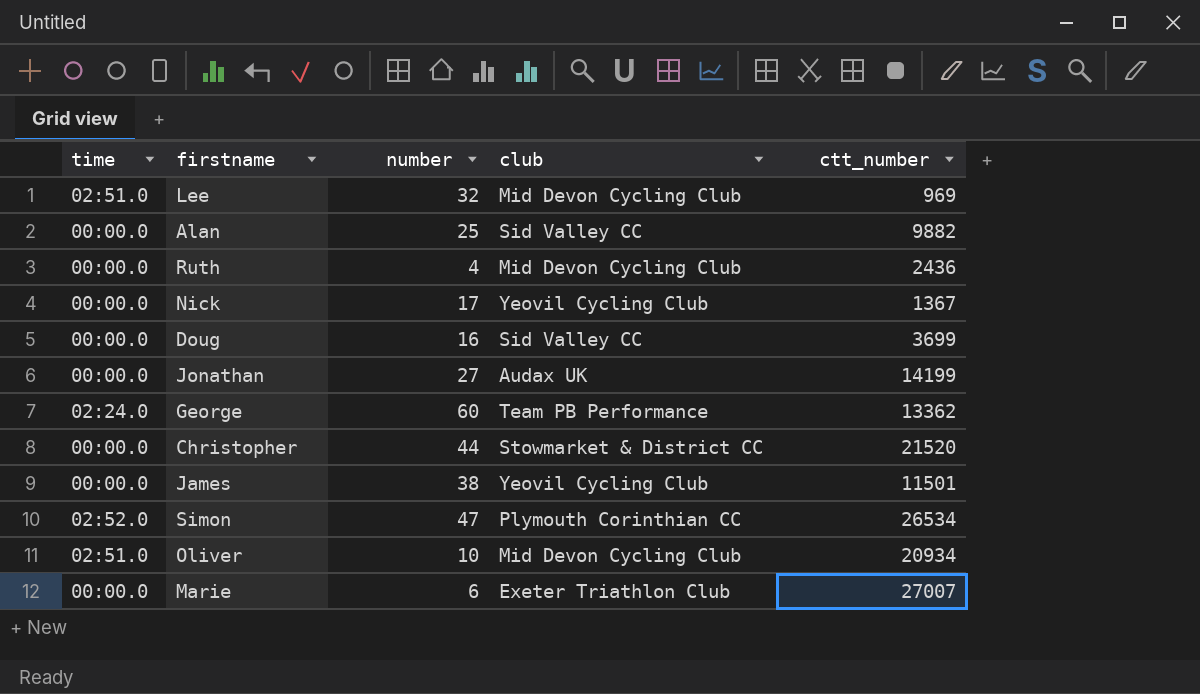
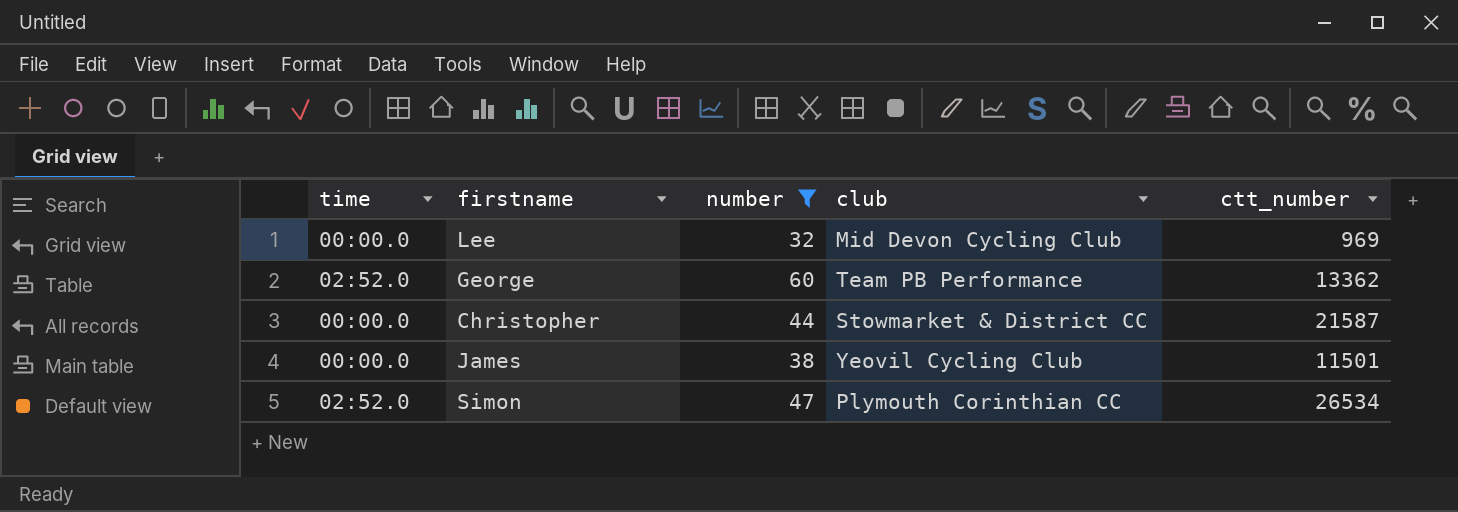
filter: none -> number >= 32
Lee | time: 02:51.0 -> 00:00.0
George | time: 02:24.0 -> 02:52.0
Christopher | ctt_number: 21520 -> 21587

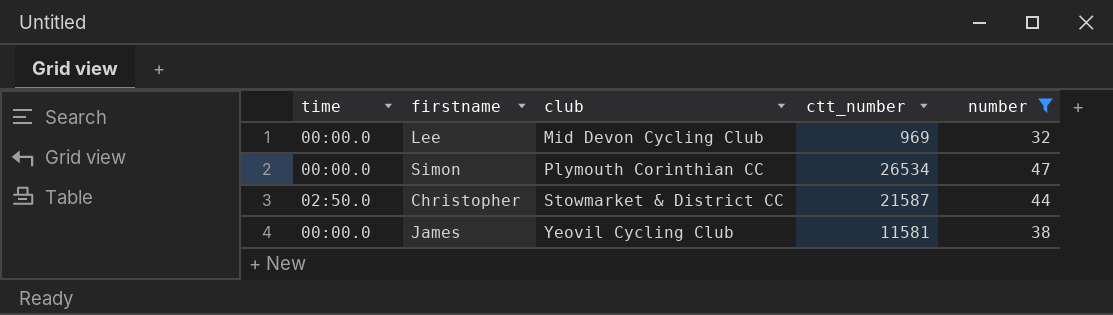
row order: none -> club ascending
column number | position: 3 -> 5
row George: 02:52.0 | 60 | Team PB Performance | 13362 -> none
Simon | time: 02:52.0 -> 00:00.0
Christopher | time: 00:00.0 -> 02:50.0
James | ctt_number: 11501 -> 11581

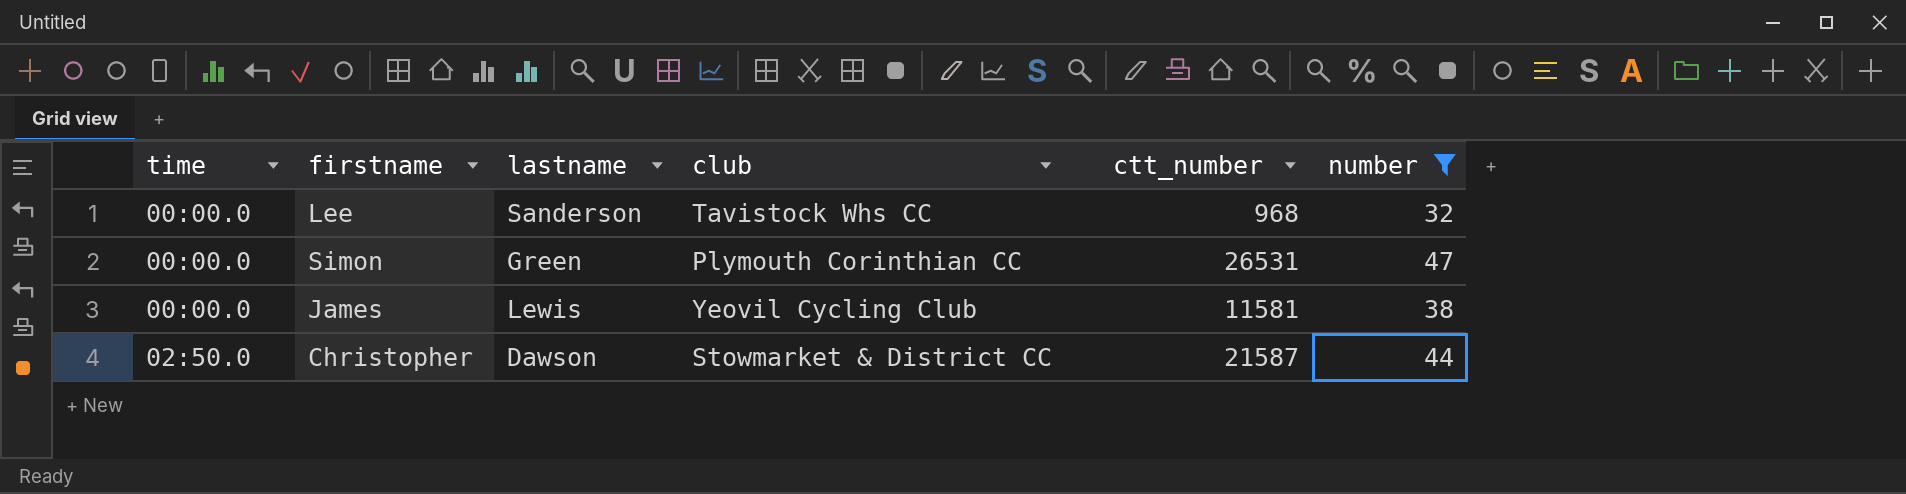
row order: club ascending -> time ascending
column lastname | position: none -> 3
Lee | club: Mid Devon Cycling Club -> Tavistock Whs CC
Lee | ctt_number: 969 -> 968
Simon | ctt_number: 26534 -> 26531

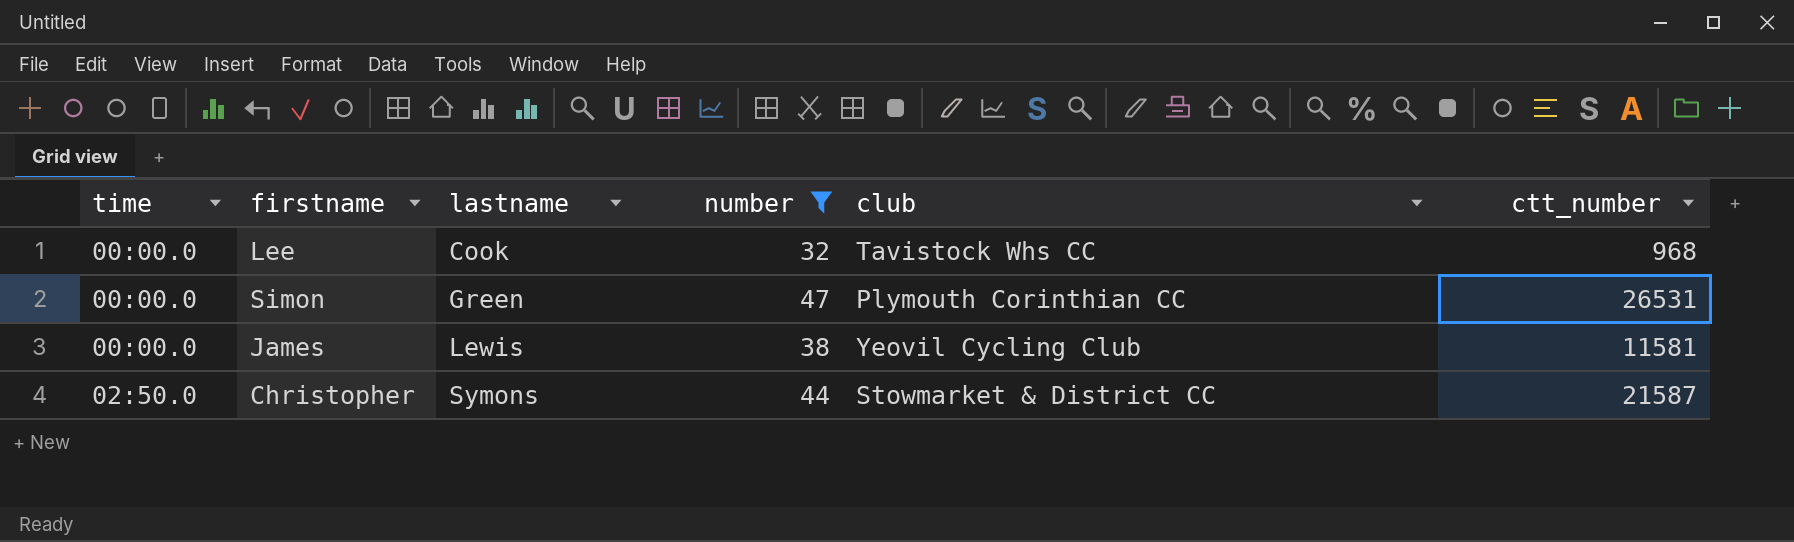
column number | position: 6 -> 4
Lee | lastname: Sanderson -> Cook
Christopher | lastname: Dawson -> Symons

